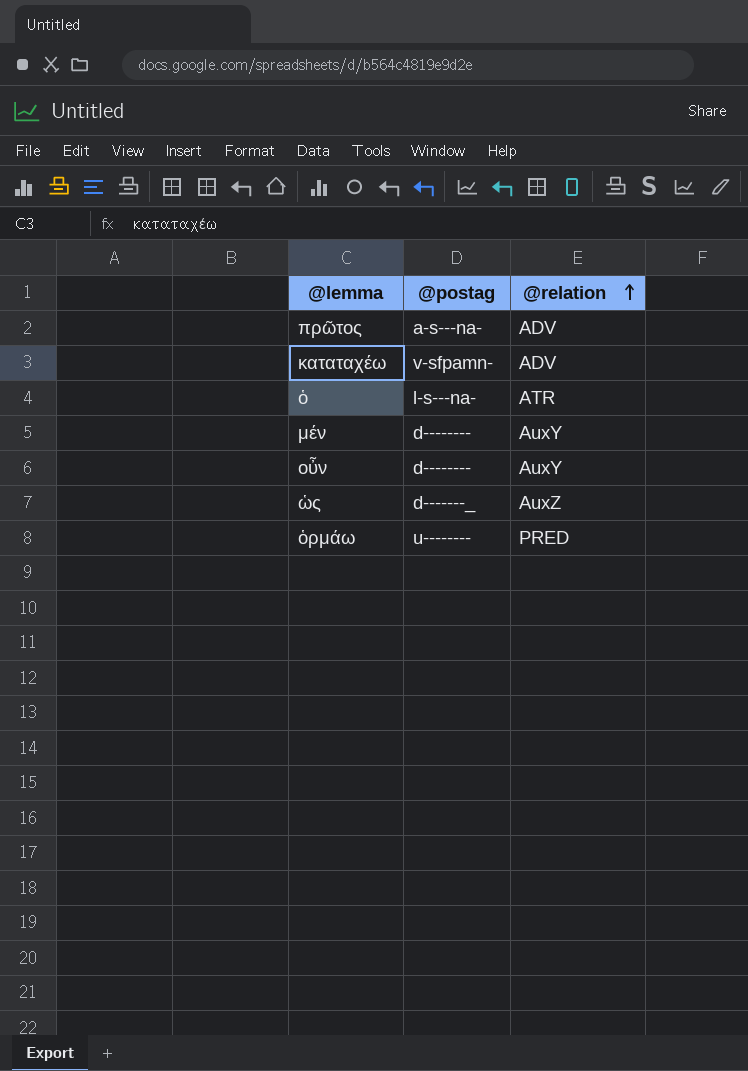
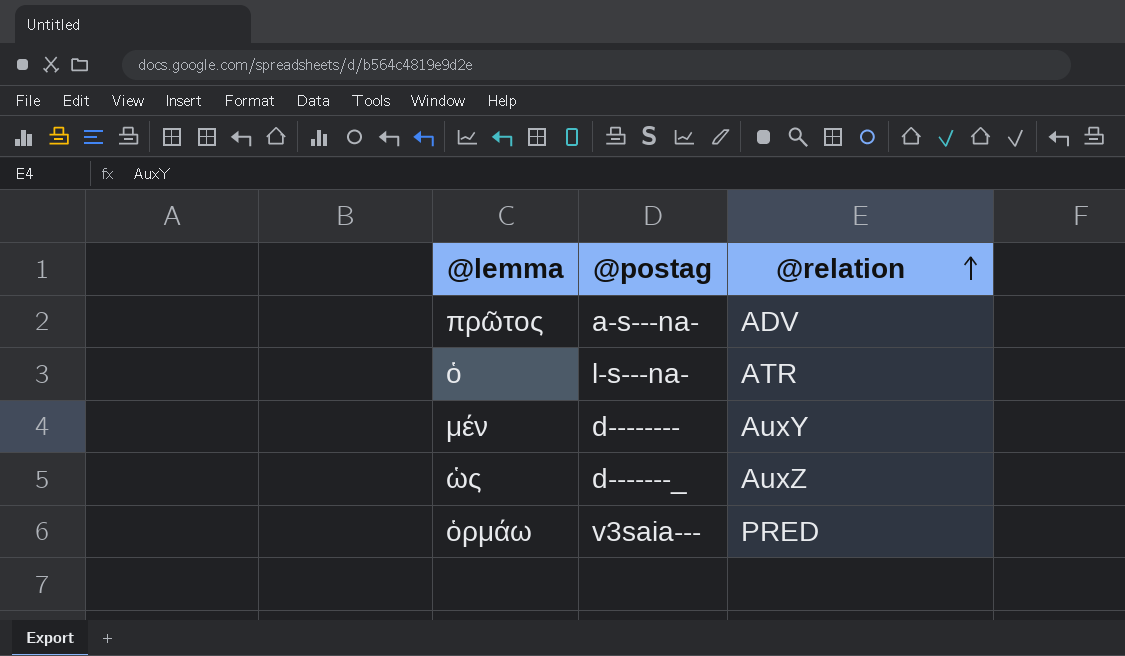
row καταταχέω: v-sfpamn- | ADV -> none
row οὖν: d-------- | AuxY -> none
ὁρμάω | @postag: u-------- -> v3saia---

